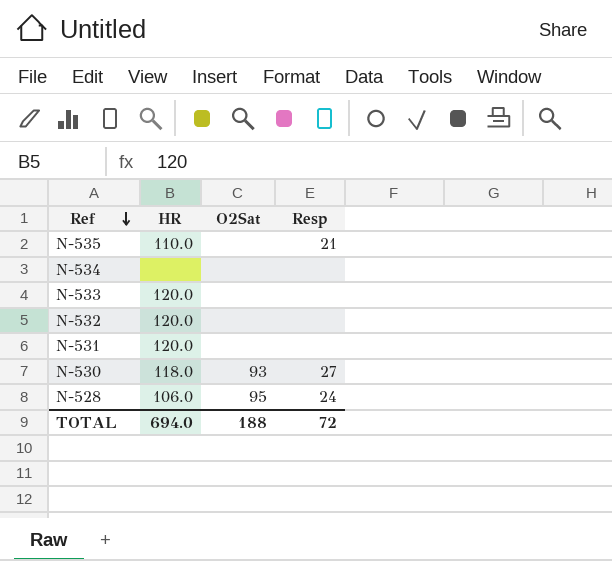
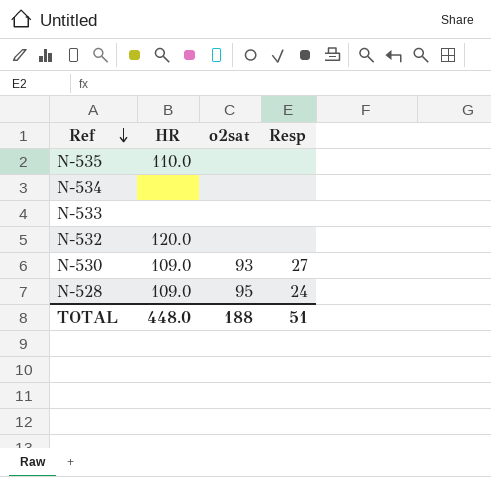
column name: O2Sat -> o2sat
row N-531: 120.0 | none | none -> none
N-535 | Resp: 21 -> none
N-533 | HR: 120.0 -> none
N-530 | HR: 118.0 -> 109.0
N-528 | HR: 106.0 -> 109.0
TOTAL | HR: 694.0 -> 448.0
TOTAL | Resp: 72 -> 51

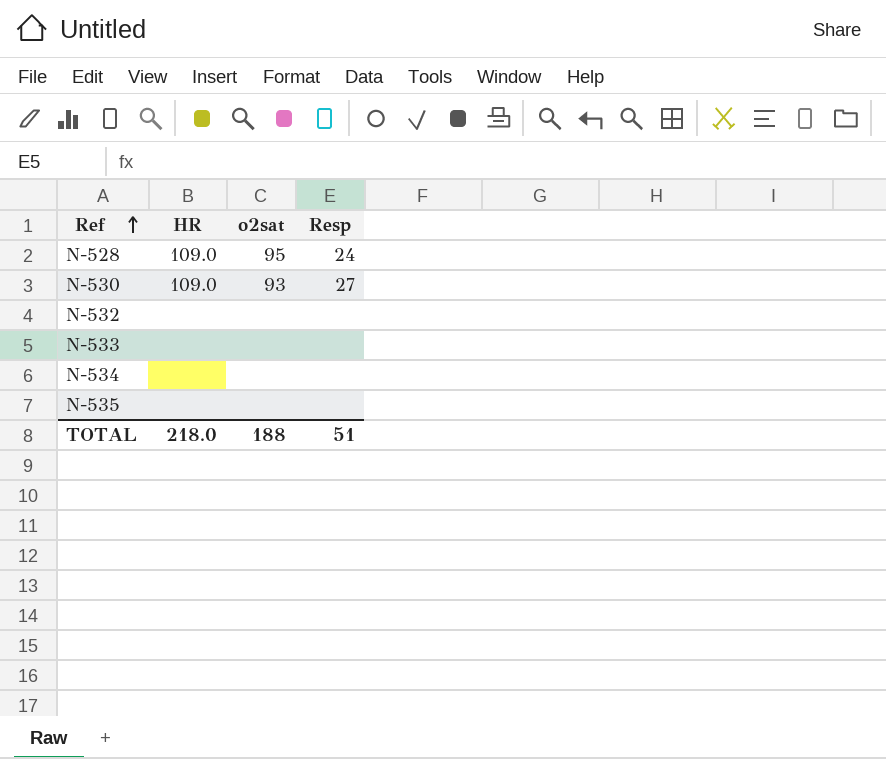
row order: Ref descending -> Ref ascending
N-532 | HR: 120.0 -> none
N-535 | HR: 110.0 -> none
TOTAL | HR: 448.0 -> 218.0

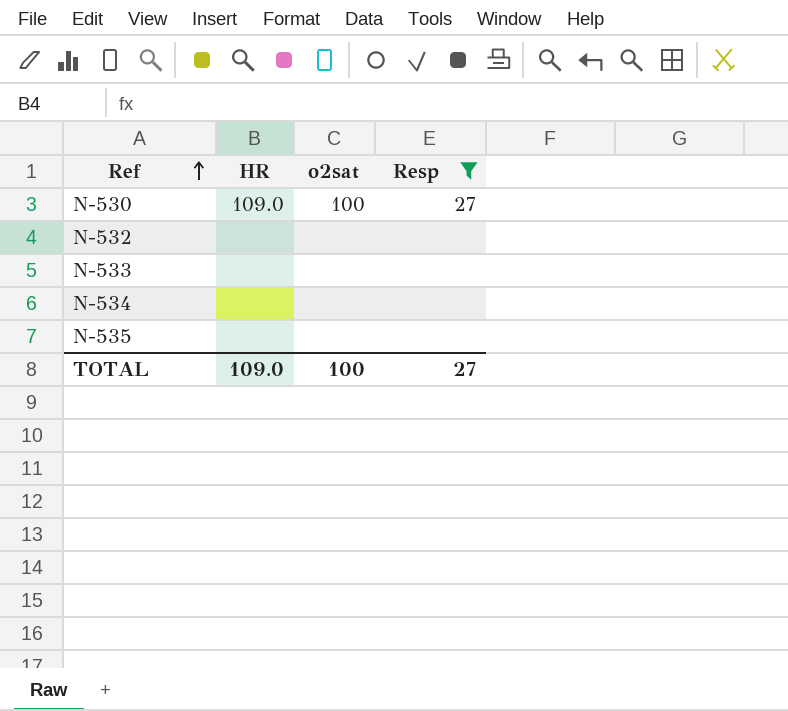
filter: none -> Resp != 24
N-530 | o2sat: 93 -> 100
TOTAL | HR: 218.0 -> 109.0
TOTAL | o2sat: 188 -> 100
TOTAL | Resp: 51 -> 27

